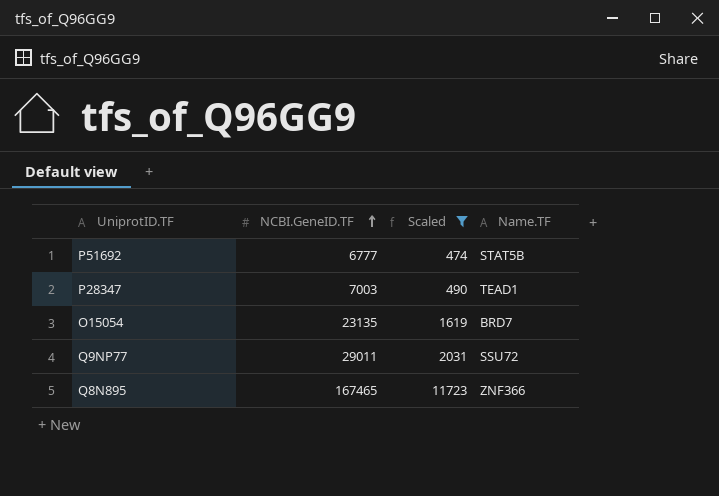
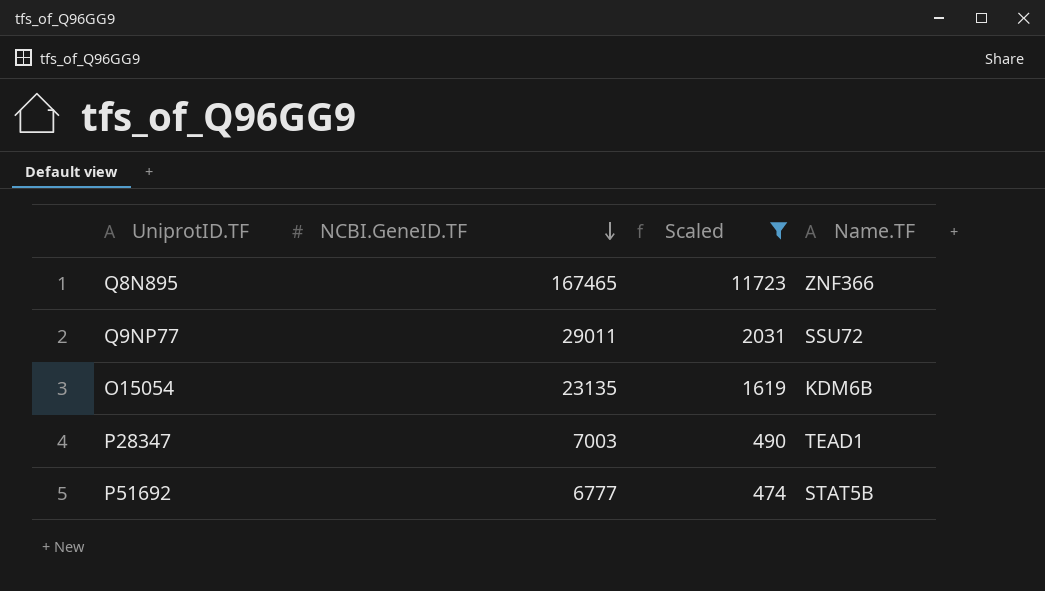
row order: NCBI.GeneID.TF ascending -> NCBI.GeneID.TF descending
O15054 | Name.TF: BRD7 -> KDM6B

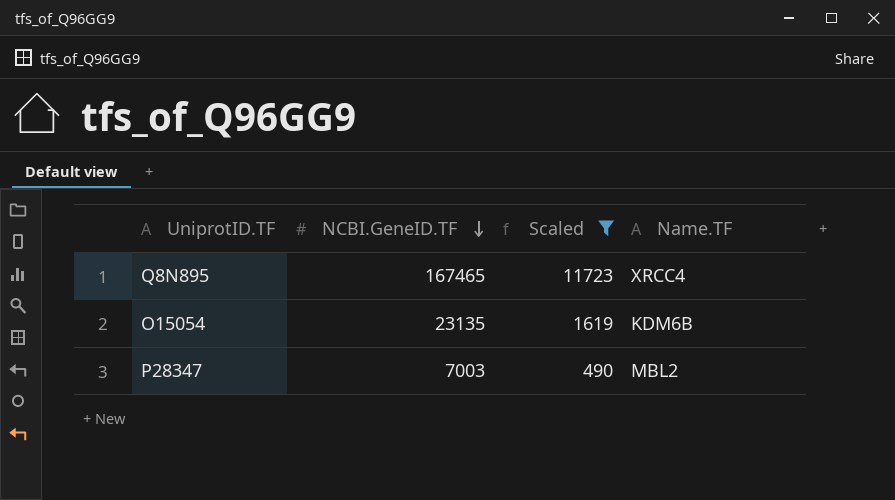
row Q9NP77: 29011 | 2031 | SSU72 -> none
row P51692: 6777 | 474 | STAT5B -> none
Q8N895 | Name.TF: ZNF366 -> XRCC4
P28347 | Name.TF: TEAD1 -> MBL2

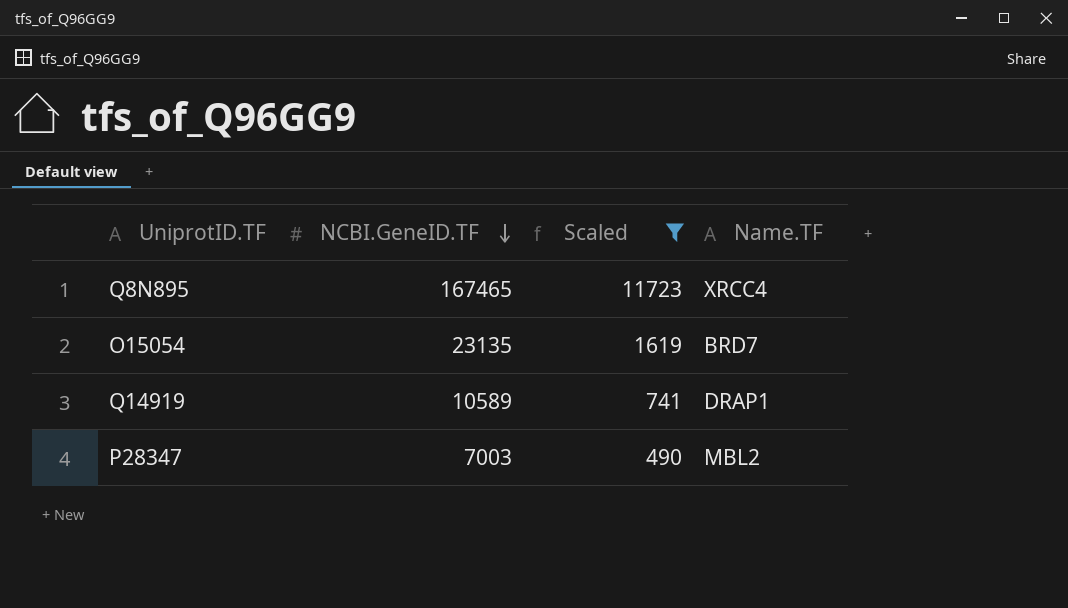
O15054 | Name.TF: KDM6B -> BRD7
row Q14919: none -> 10589 | 741 | DRAP1

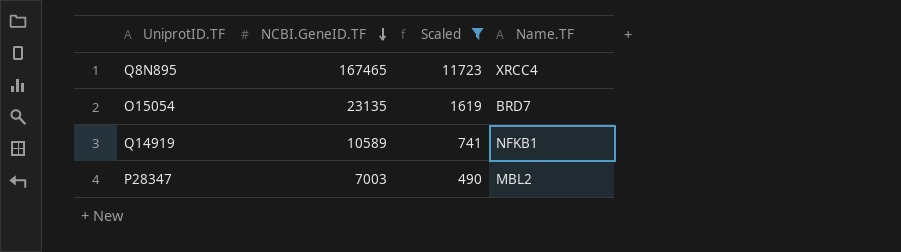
Q14919 | Name.TF: DRAP1 -> NFKB1

